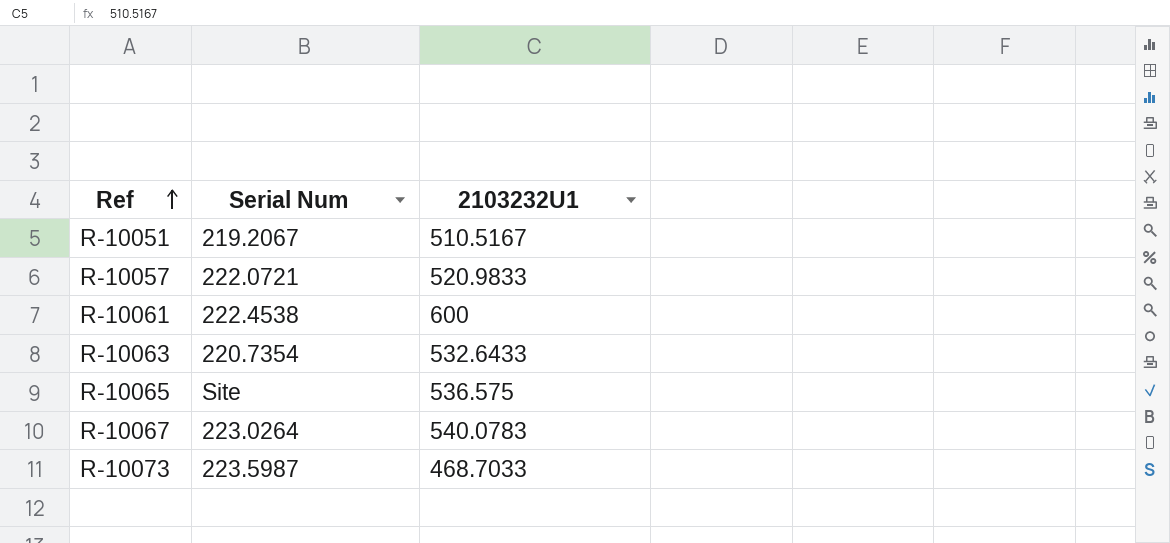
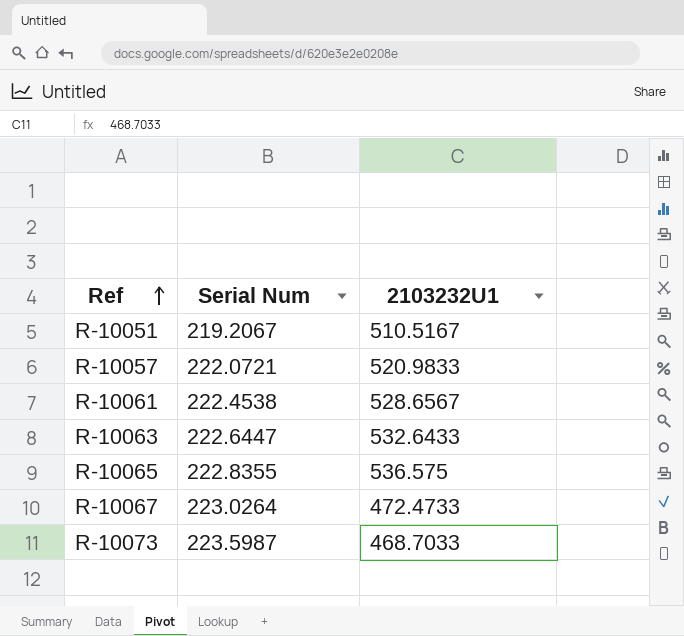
R-10061 | 2103232U1: 600 -> 528.6567
R-10063 | Serial Num: 220.7354 -> 222.6447
R-10065 | Serial Num: Site -> 222.8355
R-10067 | 2103232U1: 540.0783 -> 472.4733

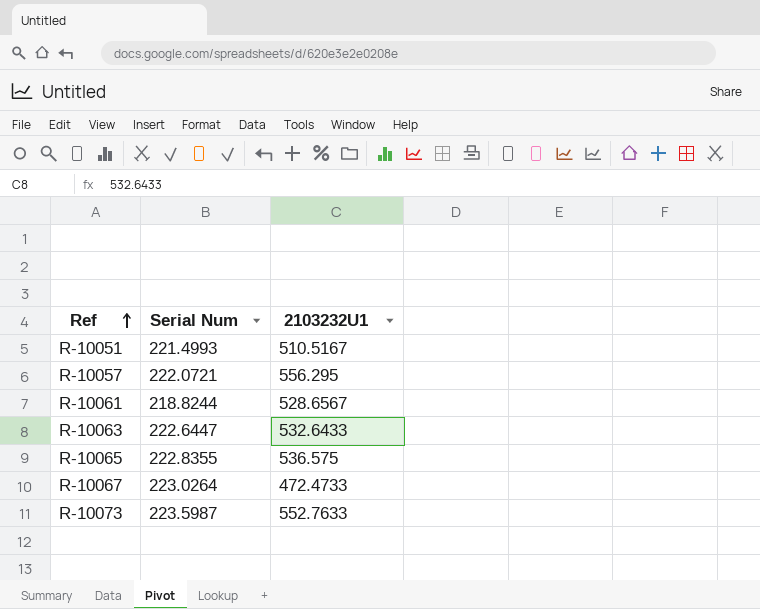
R-10051 | Serial Num: 219.2067 -> 221.4993
R-10057 | 2103232U1: 520.9833 -> 556.295
R-10061 | Serial Num: 222.4538 -> 218.8244
R-10073 | 2103232U1: 468.7033 -> 552.7633

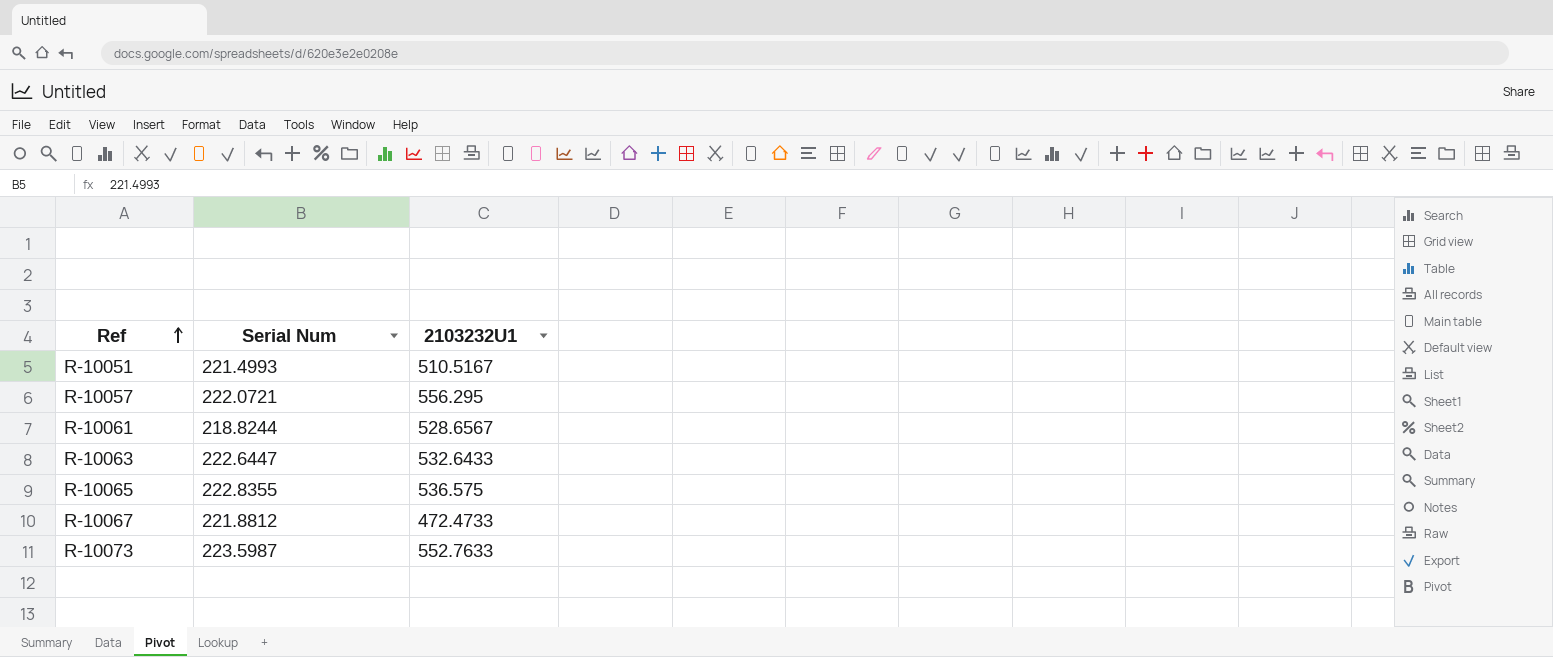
R-10067 | Serial Num: 223.0264 -> 221.8812

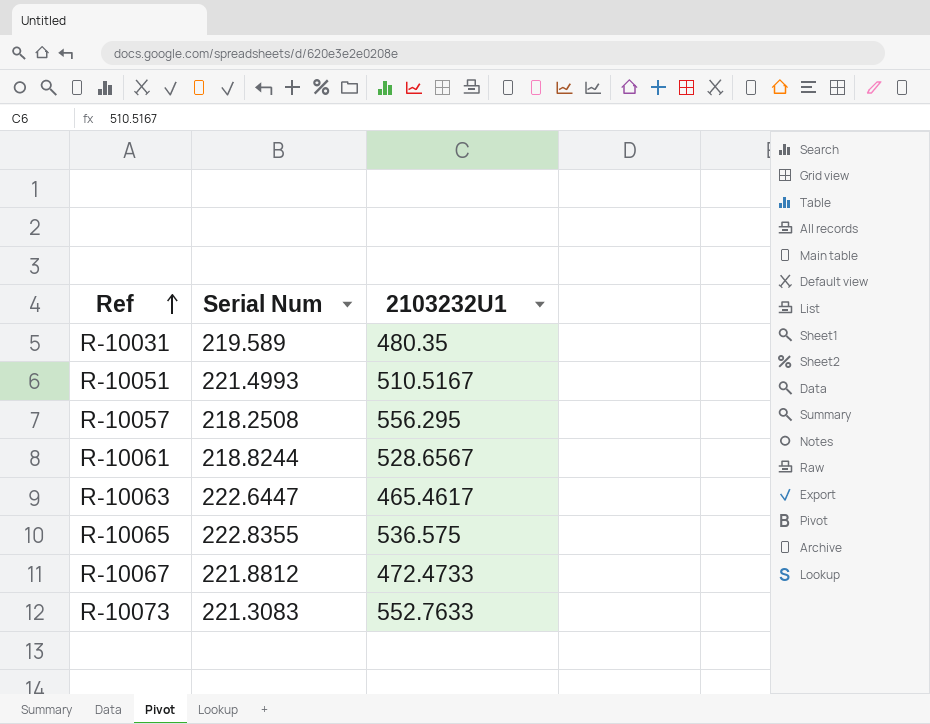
row R-10031: none -> 219.589 | 480.35
R-10057 | Serial Num: 222.0721 -> 218.2508
R-10063 | 2103232U1: 532.6433 -> 465.4617
R-10073 | Serial Num: 223.5987 -> 221.3083

